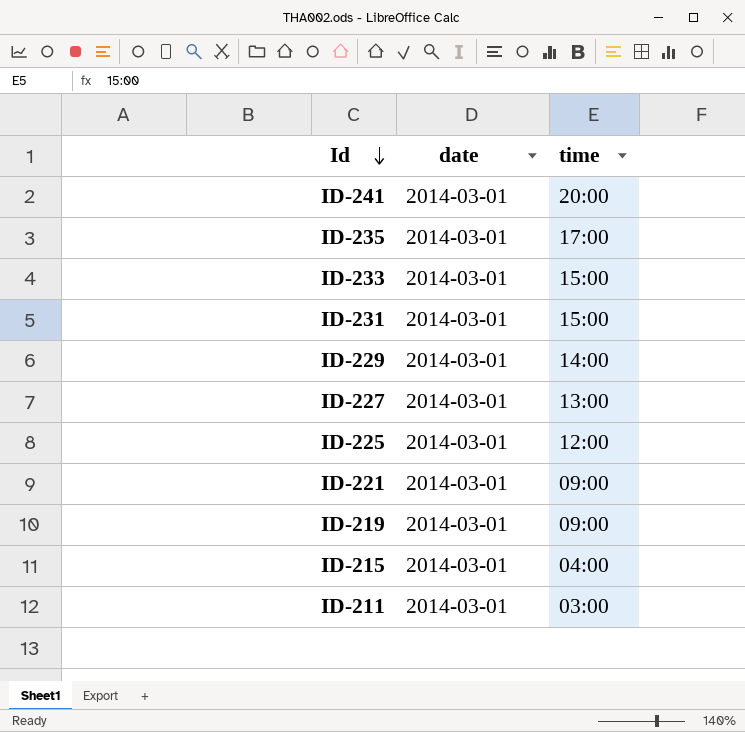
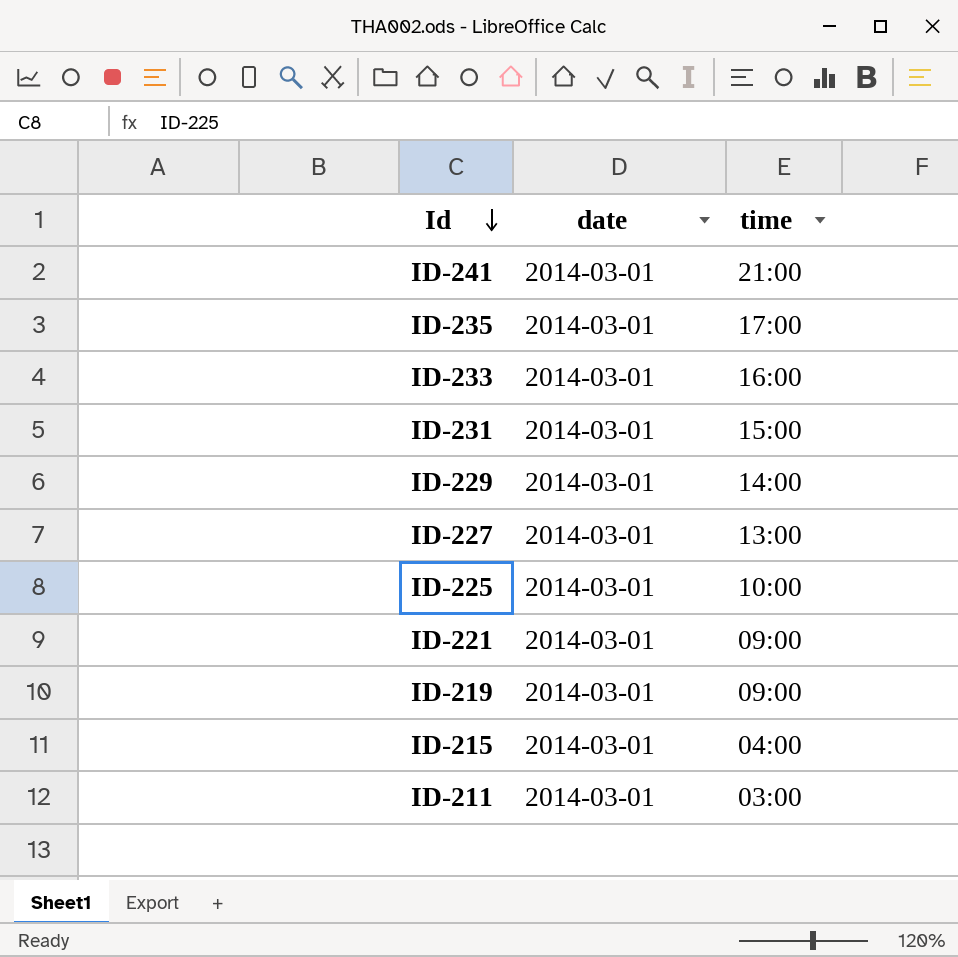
ID-241 | time: 20:00 -> 21:00
ID-233 | time: 15:00 -> 16:00
ID-225 | time: 12:00 -> 10:00

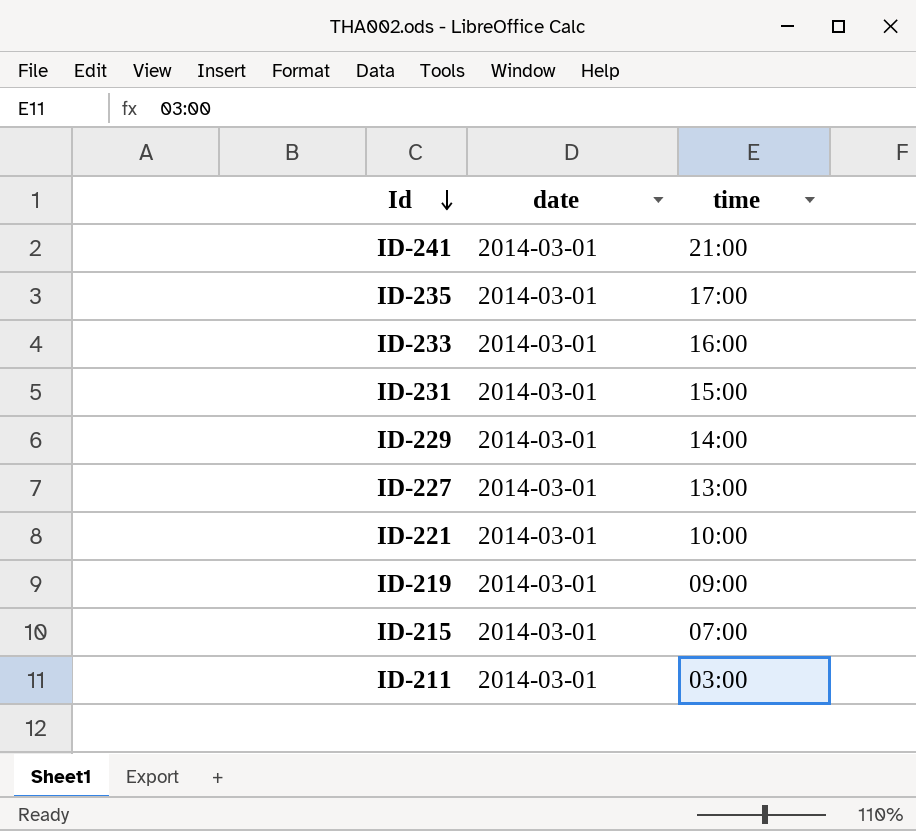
row ID-225: 2014-03-01 | 10:00 -> none
ID-221 | time: 09:00 -> 10:00
ID-215 | time: 04:00 -> 07:00

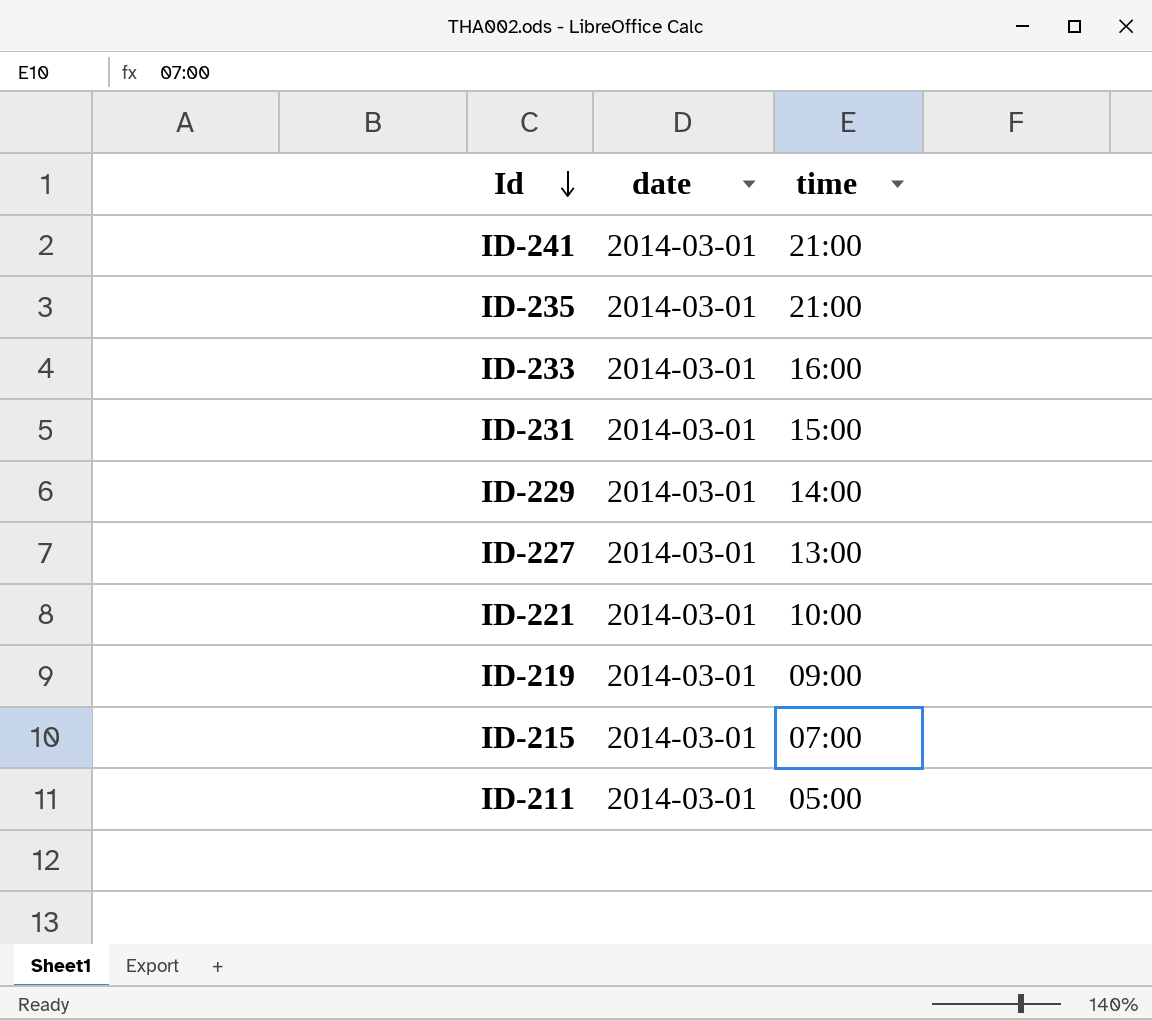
ID-235 | time: 17:00 -> 21:00
ID-211 | time: 03:00 -> 05:00

